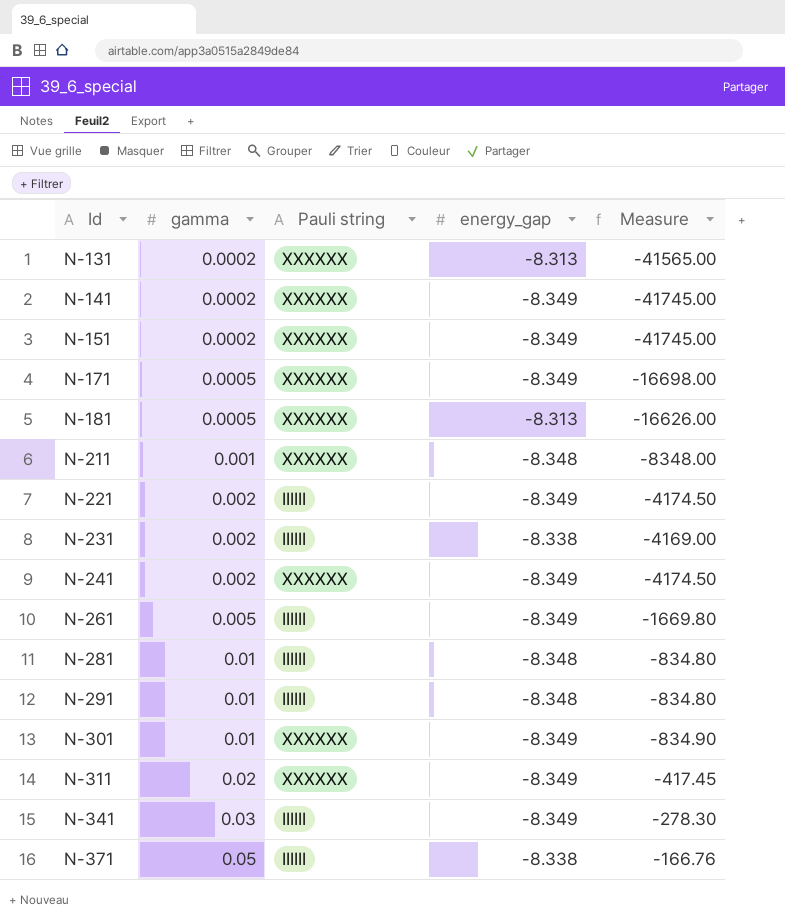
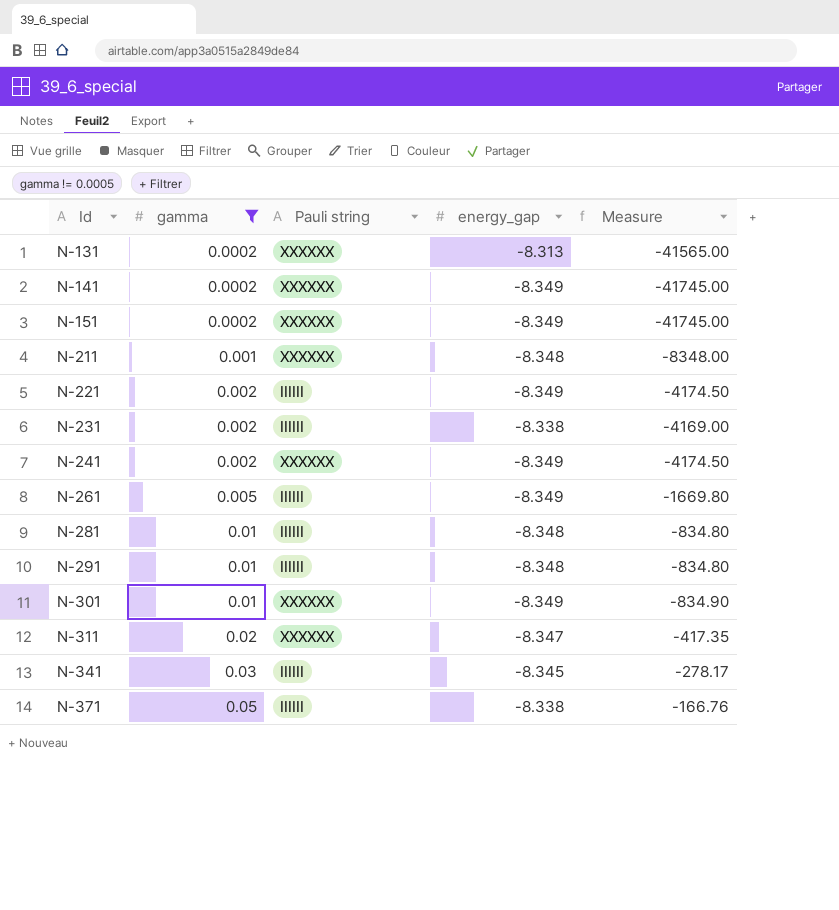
filter: none -> gamma != 0.0005
N-311 | energy_gap: -8.349 -> -8.347
N-311 | Measure: -417.45 -> -417.35
N-341 | energy_gap: -8.349 -> -8.345
N-341 | Measure: -278.30 -> -278.17

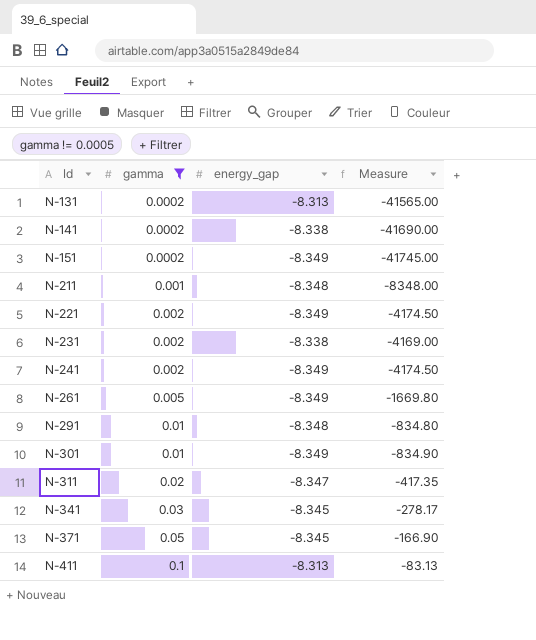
column Pauli string | position: 3 -> none
row N-281: 0.01 | IIIIII | -8.348 | -834.80 -> none
N-141 | energy_gap: -8.349 -> -8.338
N-141 | Measure: -41745.00 -> -41690.00
N-371 | energy_gap: -8.338 -> -8.345
N-371 | Measure: -166.76 -> -166.90
row N-411: none -> 0.1 | -8.313 | -83.13

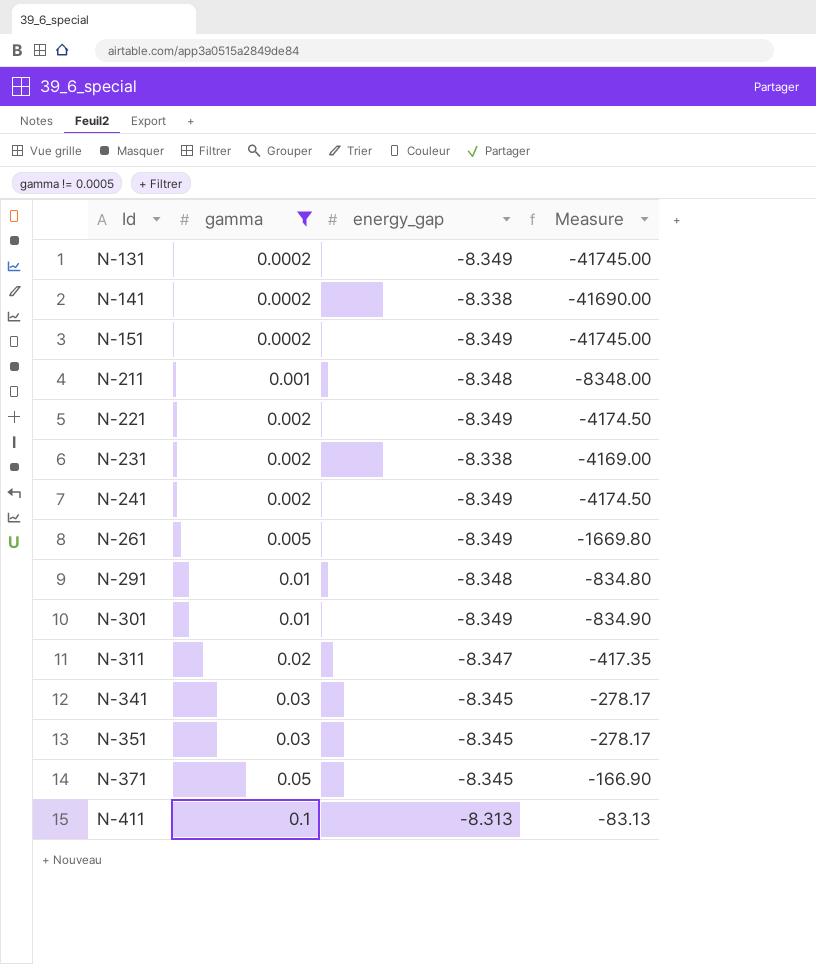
N-131 | energy_gap: -8.313 -> -8.349
N-131 | Measure: -41565.00 -> -41745.00
row N-351: none -> 0.03 | -8.345 | -278.17

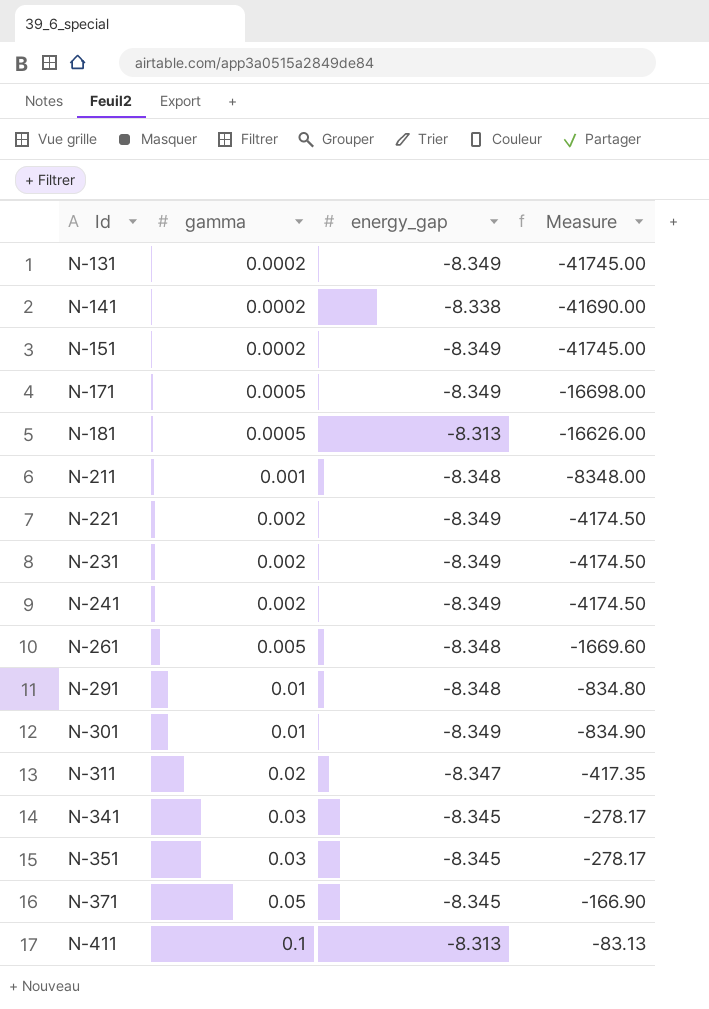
filter: gamma != 0.0005 -> none
N-231 | energy_gap: -8.338 -> -8.349
N-231 | Measure: -4169.00 -> -4174.50
N-261 | energy_gap: -8.349 -> -8.348
N-261 | Measure: -1669.80 -> -1669.60

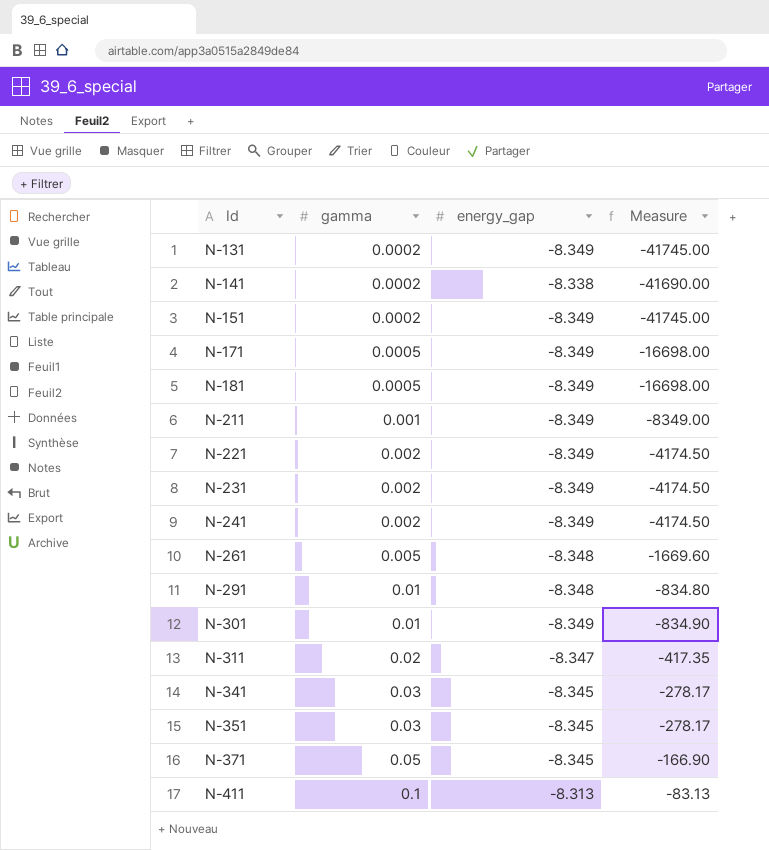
N-181 | energy_gap: -8.313 -> -8.349
N-181 | Measure: -16626.00 -> -16698.00
N-211 | energy_gap: -8.348 -> -8.349
N-211 | Measure: -8348.00 -> -8349.00

